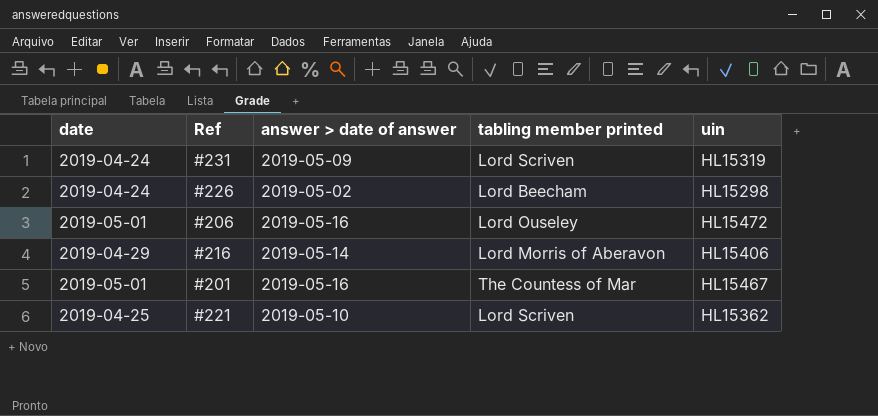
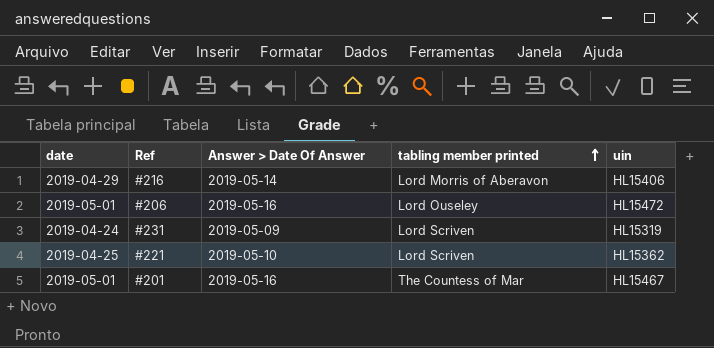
row order: none -> tabling member printed ascending
column name: answer > date of answer -> Answer > Date Of Answer
row #226: 2019-04-24 | 2019-05-02 | Lord Beecham | HL15298 -> none

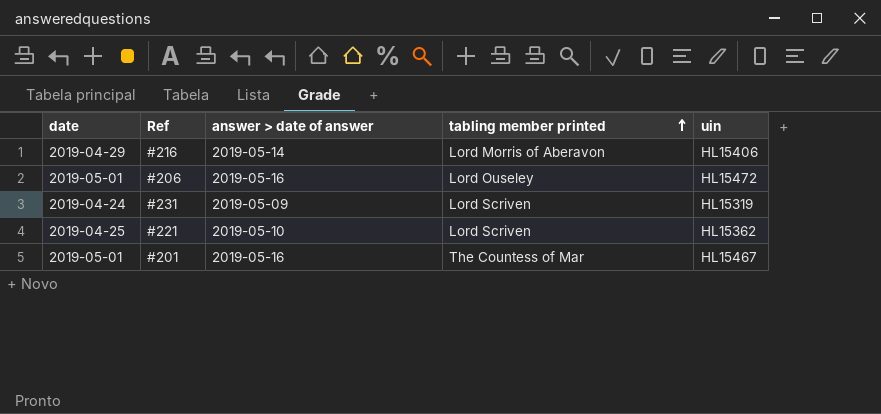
column name: Answer > Date Of Answer -> answer > date of answer

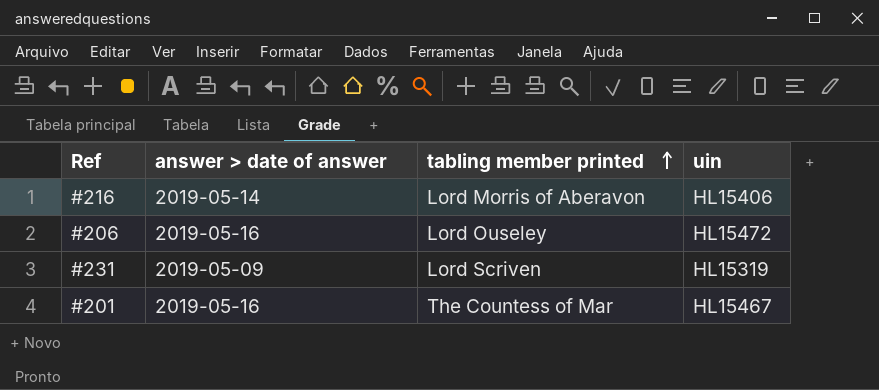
column date | position: 1 -> none
row #221: 2019-04-25 | 2019-05-10 | Lord Scriven | HL15362 -> none

